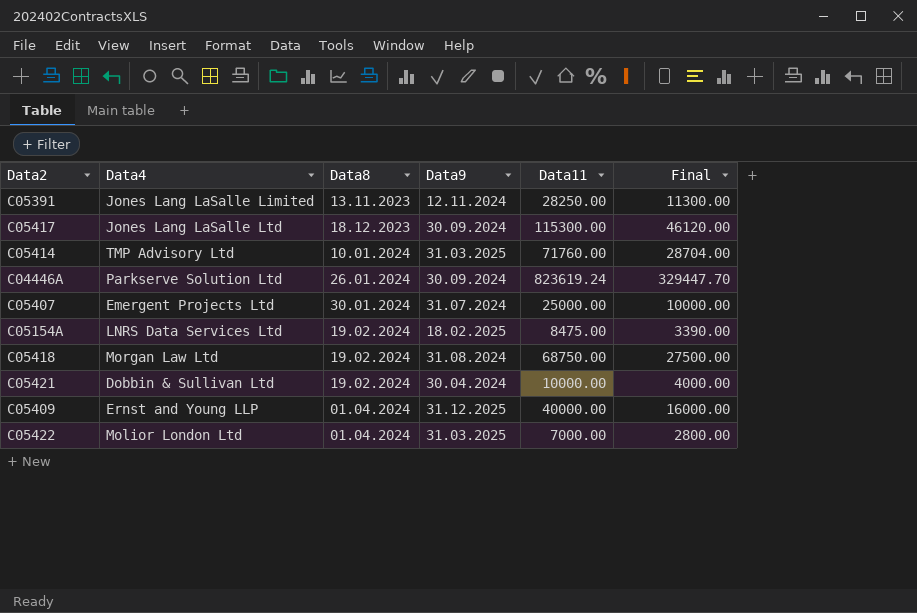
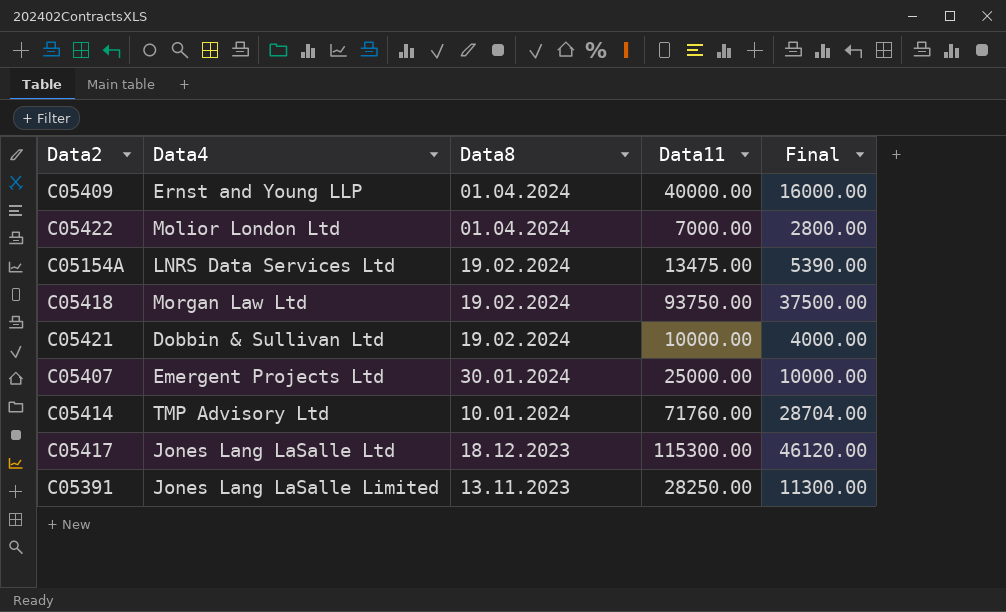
row order: Data8 ascending -> Data8 descending
column Data9 | position: 4 -> none
row C04446A: Parkserve Solution Ltd | 26.01.2024 | 30.09.2024 | 823619.24 | 329447.70 -> none
C05154A | Data11: 8475.00 -> 13475.00
C05154A | Final: 3390.00 -> 5390.00
C05418 | Data11: 68750.00 -> 93750.00
C05418 | Final: 27500.00 -> 37500.00

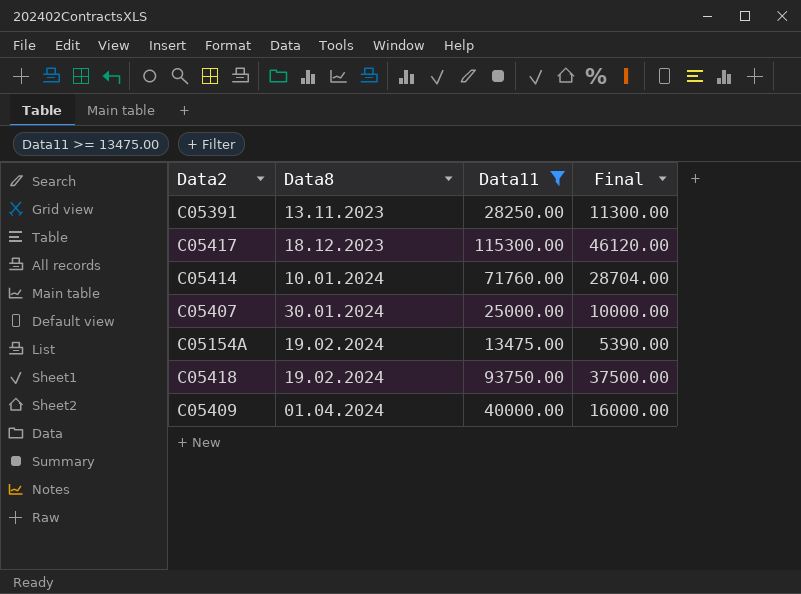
filter: none -> Data11 >= 13475.00
row order: Data8 descending -> Data8 ascending
column Data4 | position: 2 -> none

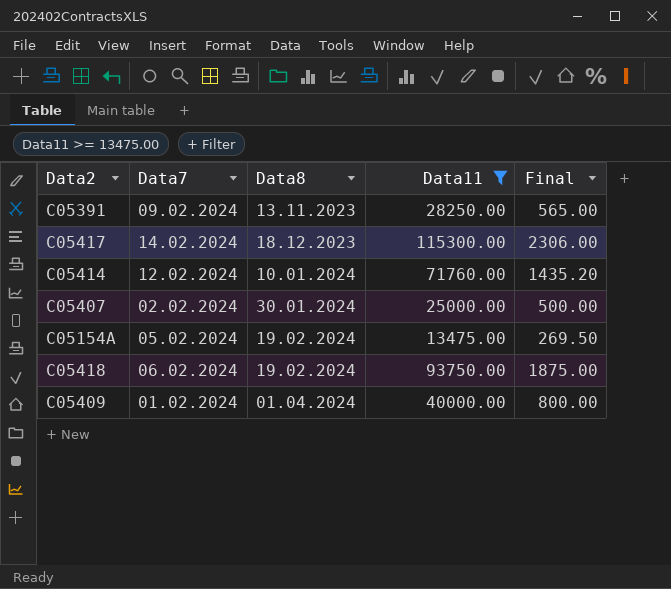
column Data7 | position: none -> 2
column Final | formula: [Data11] * 0.4 -> [Data11] * 0.02

